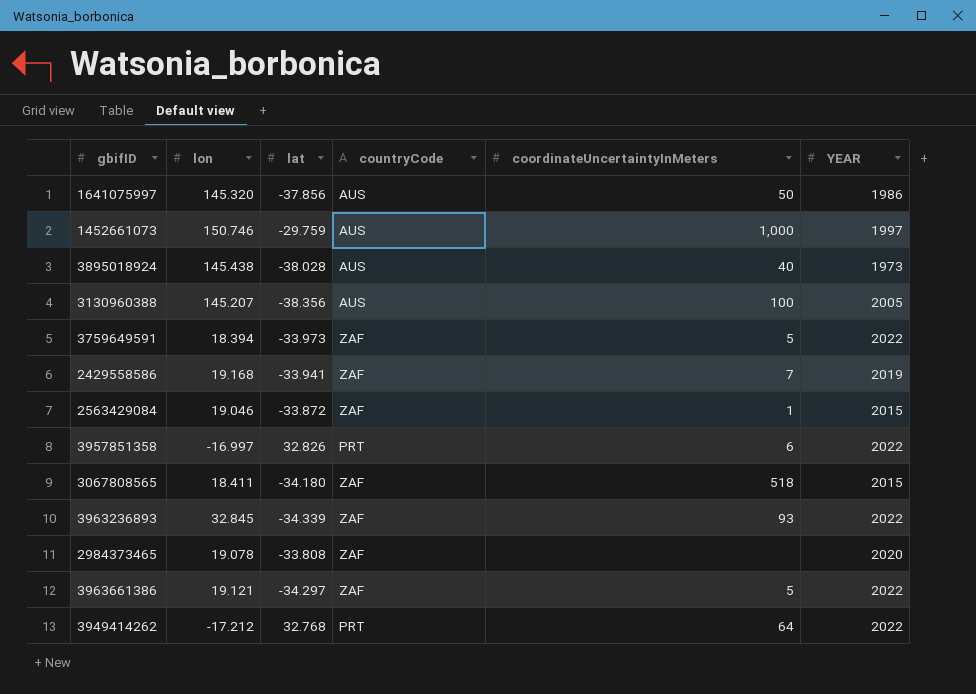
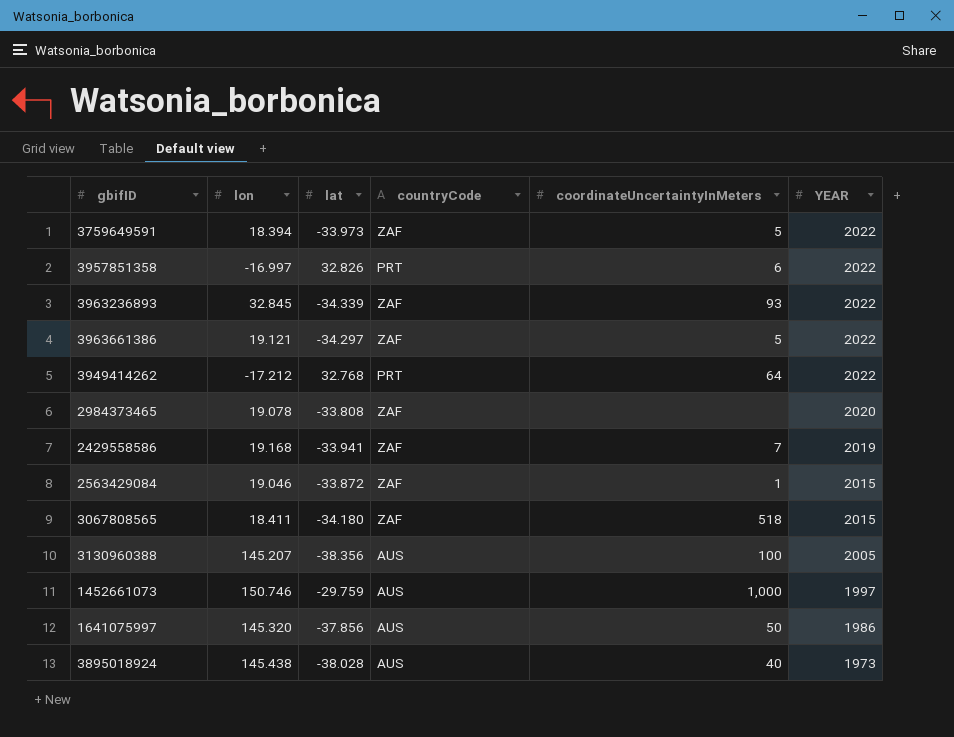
row order: none -> YEAR descending

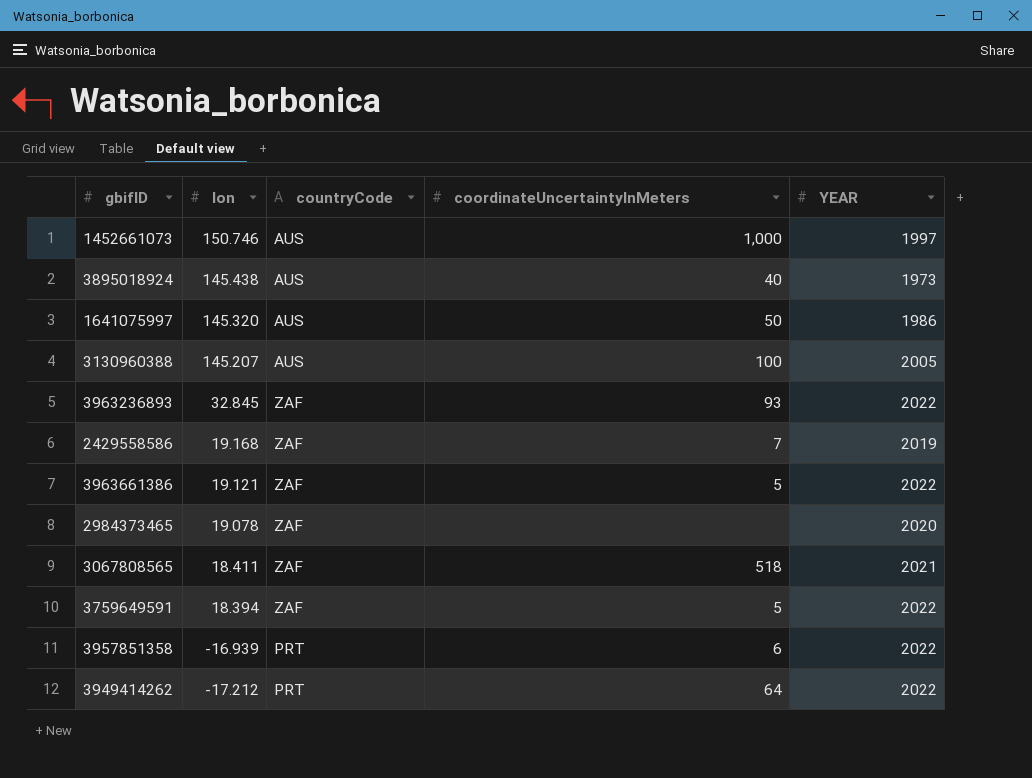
row order: YEAR descending -> lon descending
column lat | position: 3 -> none
row 2563429084: 19.046 | -33.872 | ZAF | 1 | 2015 -> none
3067808565 | YEAR: 2015 -> 2021
3957851358 | lon: -16.997 -> -16.939

